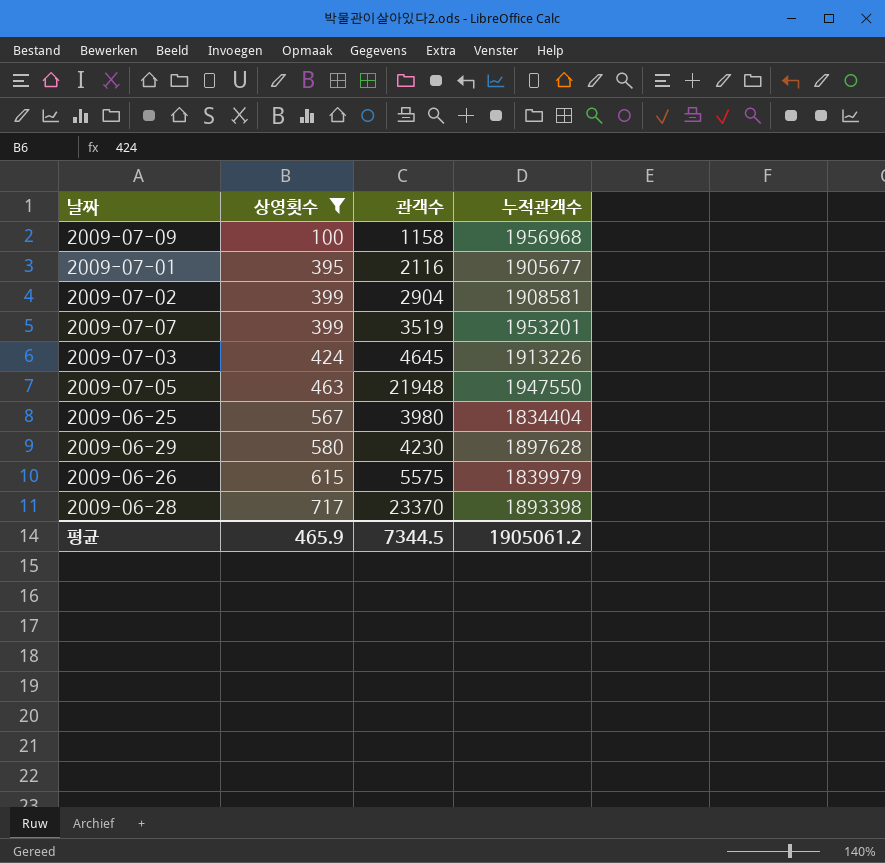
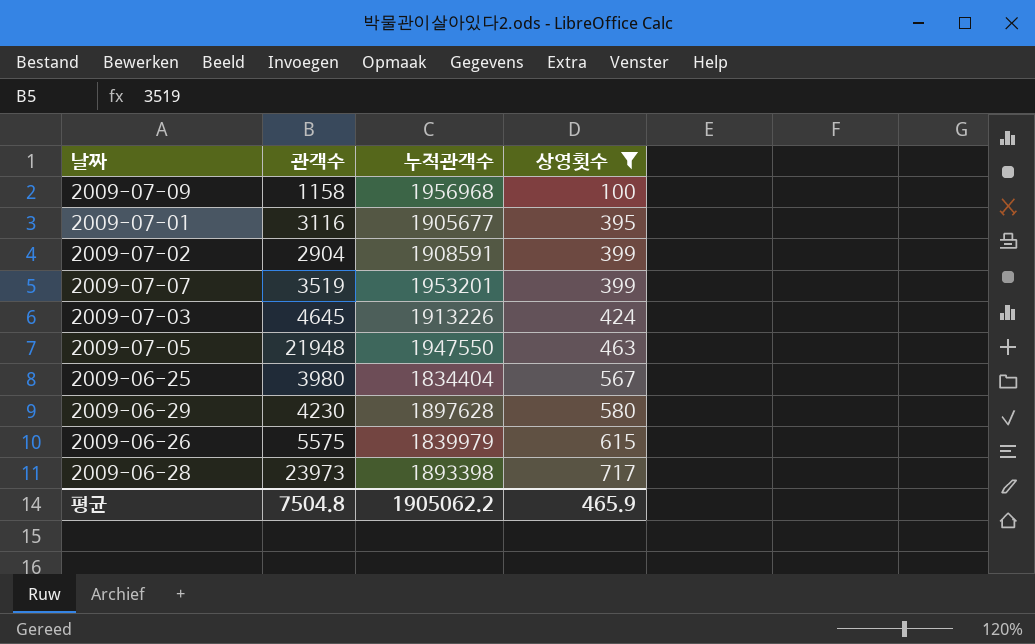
column 상영횟수 | position: 2 -> 4
2009-07-01 | 관객수: 2116 -> 3116
2009-07-02 | 누적관객수: 1908581 -> 1908591
2009-06-28 | 관객수: 23370 -> 23973
평균 | 관객수: 7344.5 -> 7504.8
평균 | 누적관객수: 1905061.2 -> 1905062.2

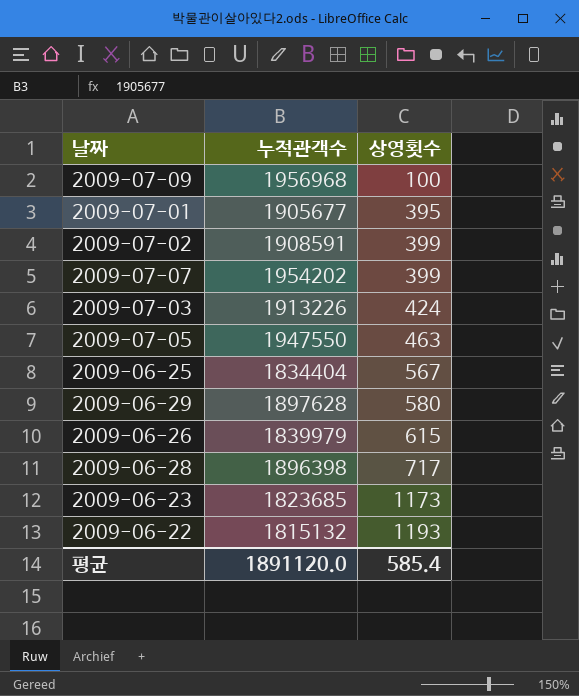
filter: 상영횟수 <= 717 -> none
column 관객수 | position: 2 -> none
2009-07-07 | 누적관객수: 1953201 -> 1954202
2009-06-28 | 누적관객수: 1893398 -> 1896398
평균 | 누적관객수: 1905062.2 -> 1891120.0
평균 | 상영횟수: 465.9 -> 585.4

